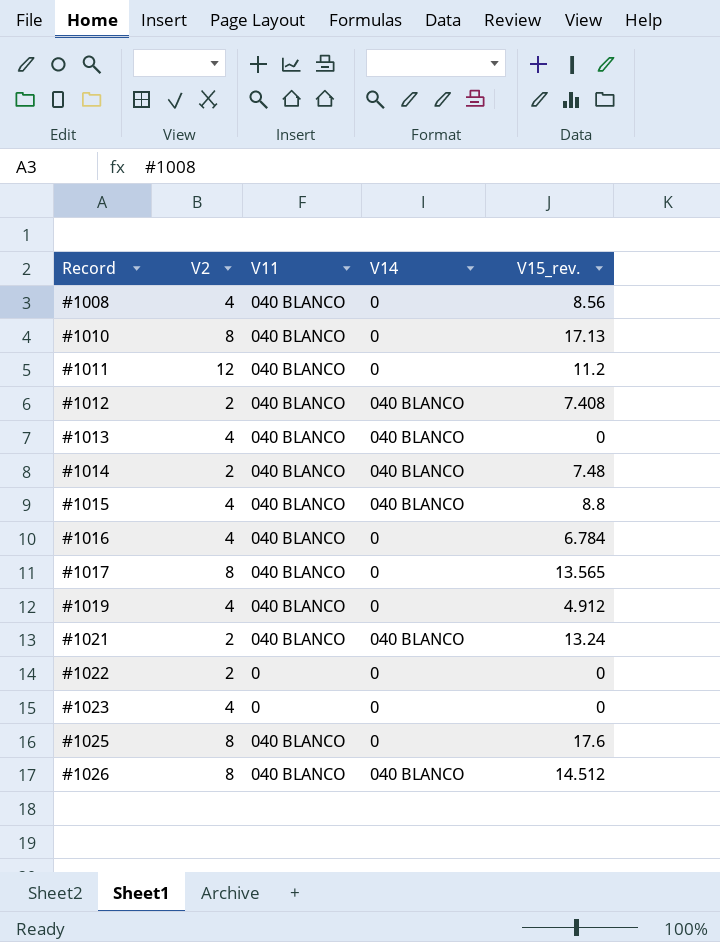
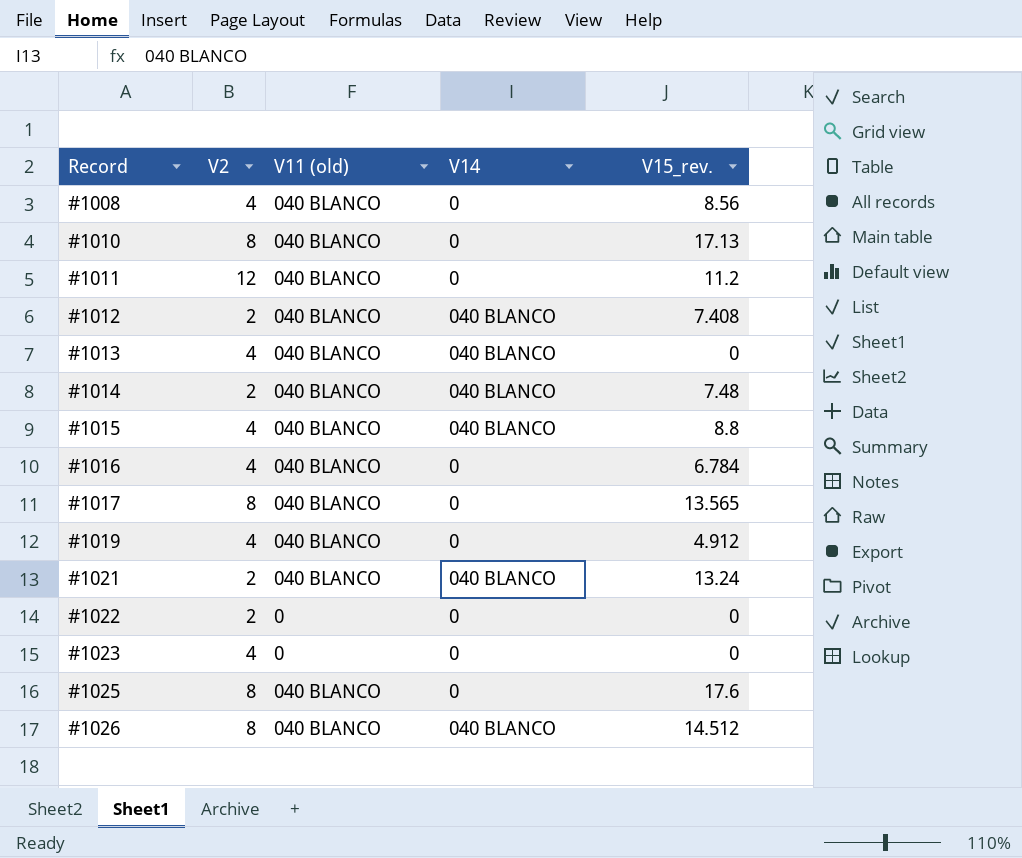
column name: V11 -> V11 (old)

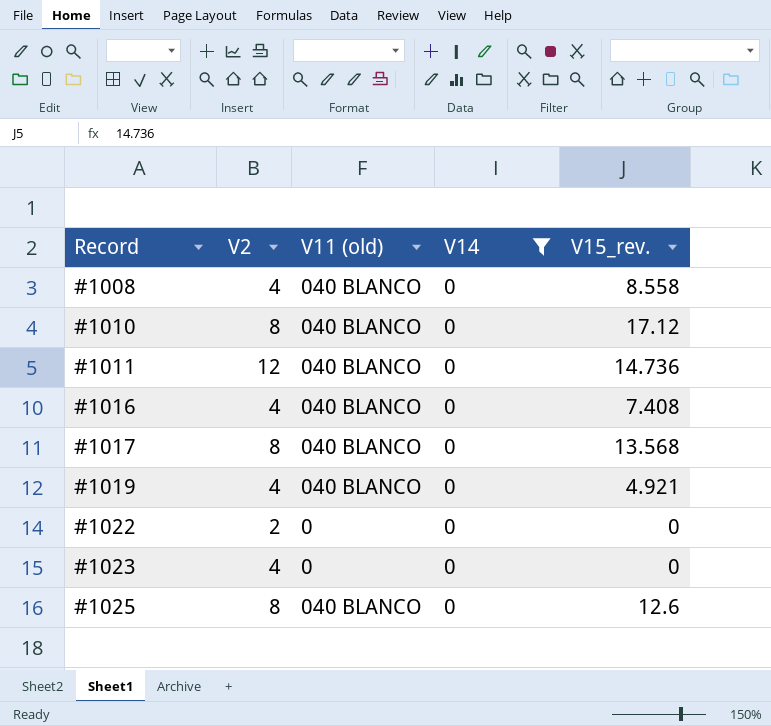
filter: none -> V14 = 0
#1008 | V15_rev.: 8.56 -> 8.558
#1010 | V15_rev.: 17.13 -> 17.12
#1011 | V15_rev.: 11.2 -> 14.736
#1016 | V15_rev.: 6.784 -> 7.408
#1017 | V15_rev.: 13.565 -> 13.568
#1019 | V15_rev.: 4.912 -> 4.921
#1025 | V15_rev.: 17.6 -> 12.6

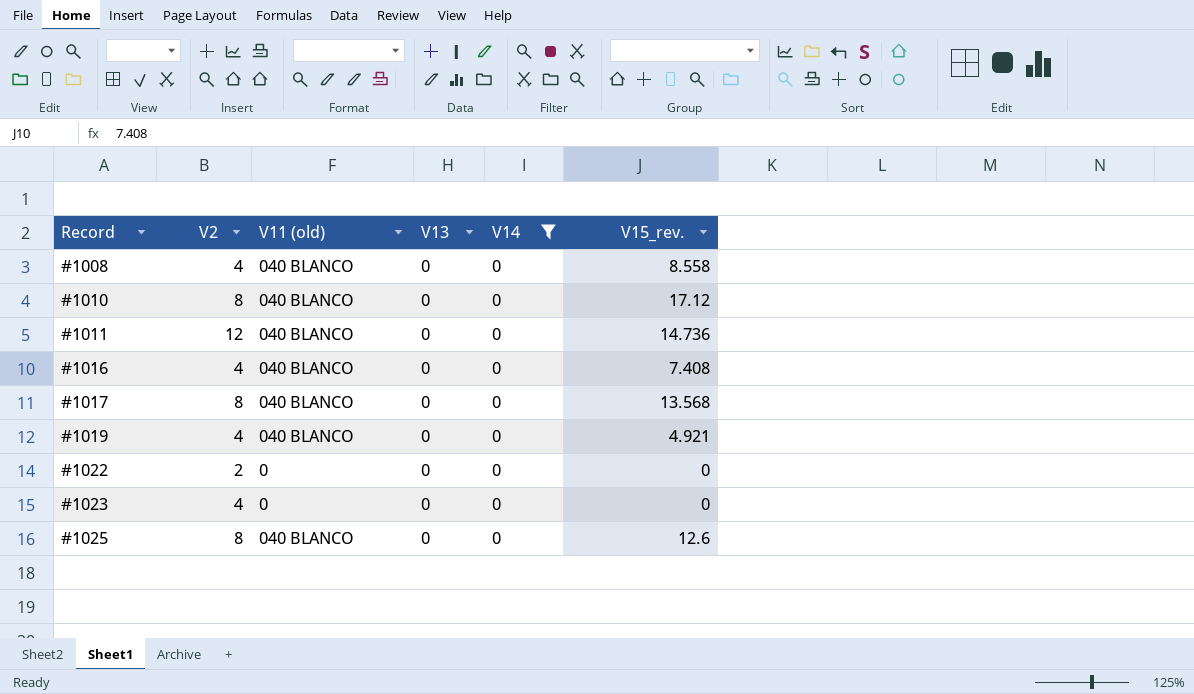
column V13 | position: none -> 4

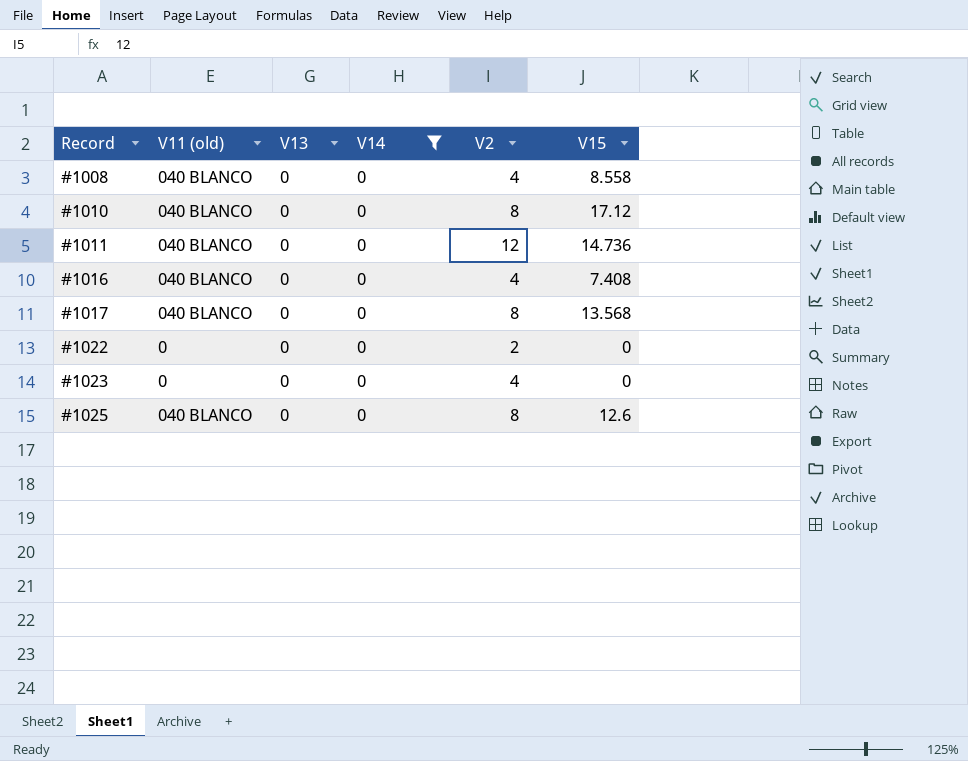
column V2 | position: 2 -> 5
column name: V15_rev. -> V15
row #1019: 4 | 040 BLANCO | 0 | 0 | 4.921 -> none

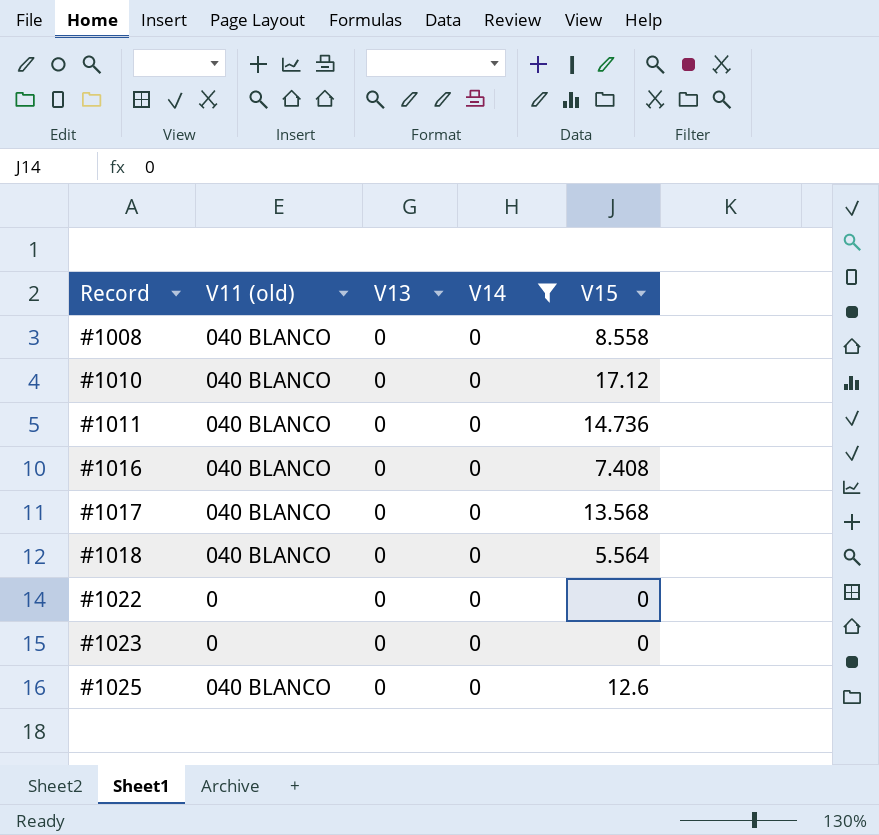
column V2 | position: 5 -> none
row #1018: none -> 040 BLANCO | 0 | 0 | 5.564

